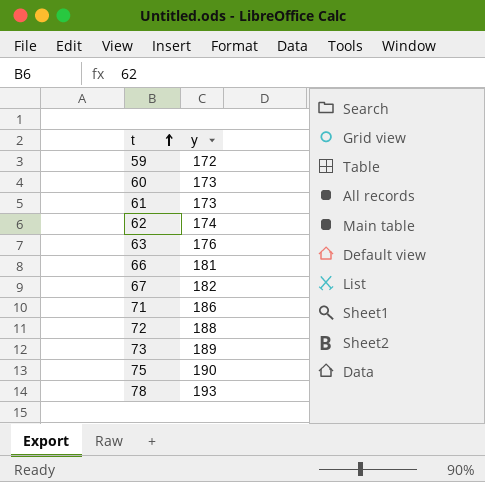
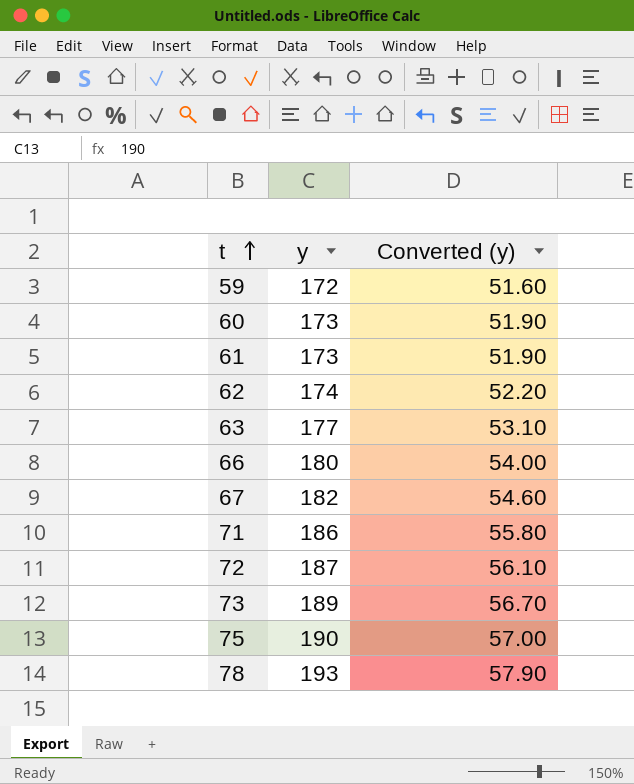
column Converted (y) | formula: none -> [y] * 0.3
63 | y: 176 -> 177
66 | y: 181 -> 180
72 | y: 188 -> 187

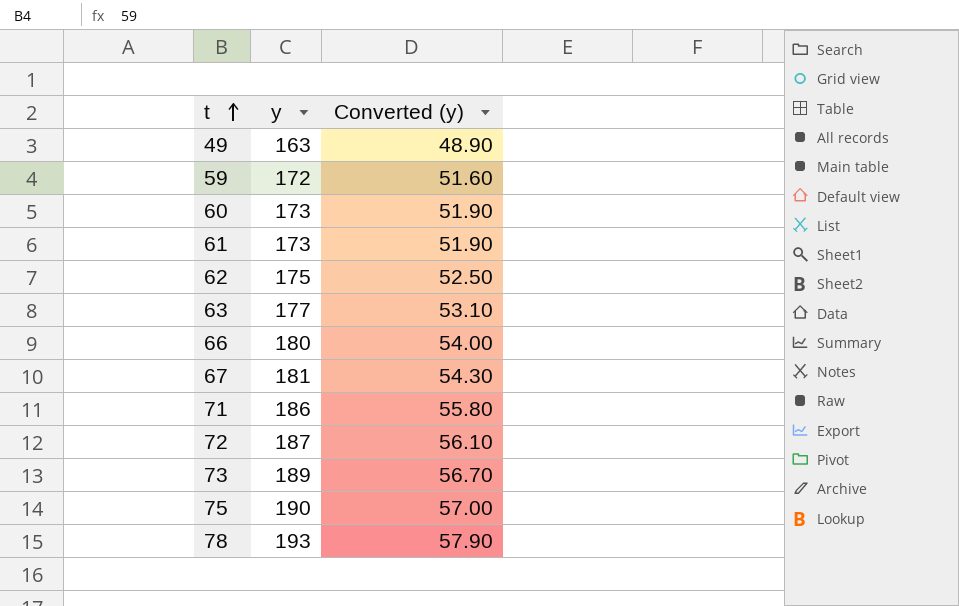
row 49: none -> 163 | 48.90
62 | y: 174 -> 175
62 | Converted (y): 52.20 -> 52.50
67 | y: 182 -> 181
67 | Converted (y): 54.60 -> 54.30

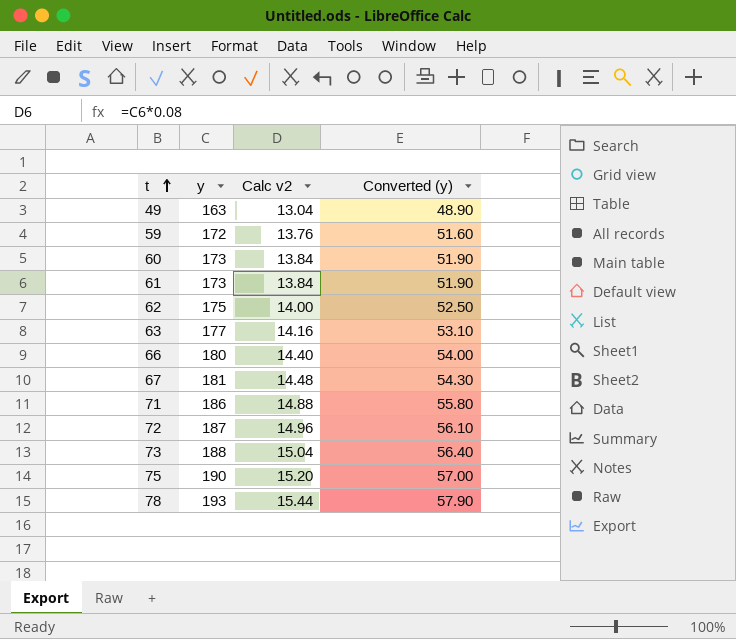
column Calc v2 | formula: none -> [y] * 0.08
73 | y: 189 -> 188
73 | Converted (y): 56.70 -> 56.40

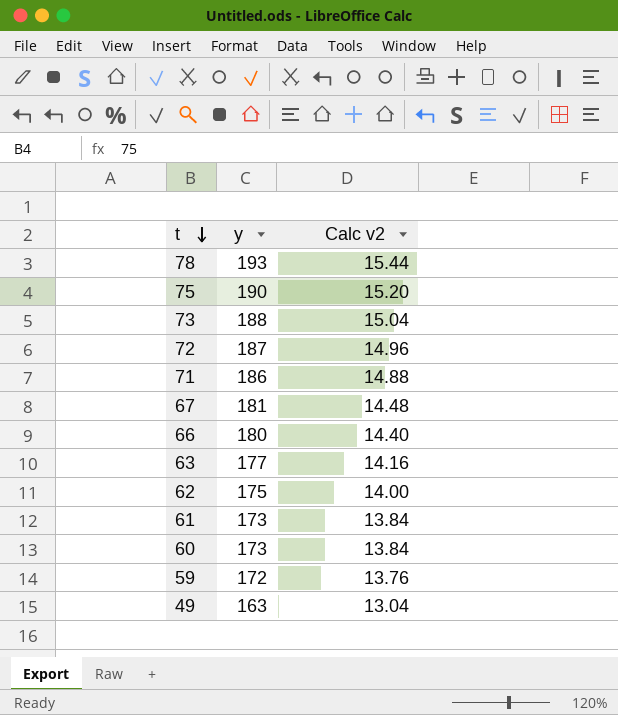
row order: t ascending -> t descending
column Converted (y) | formula: [y] * 0.3 -> none

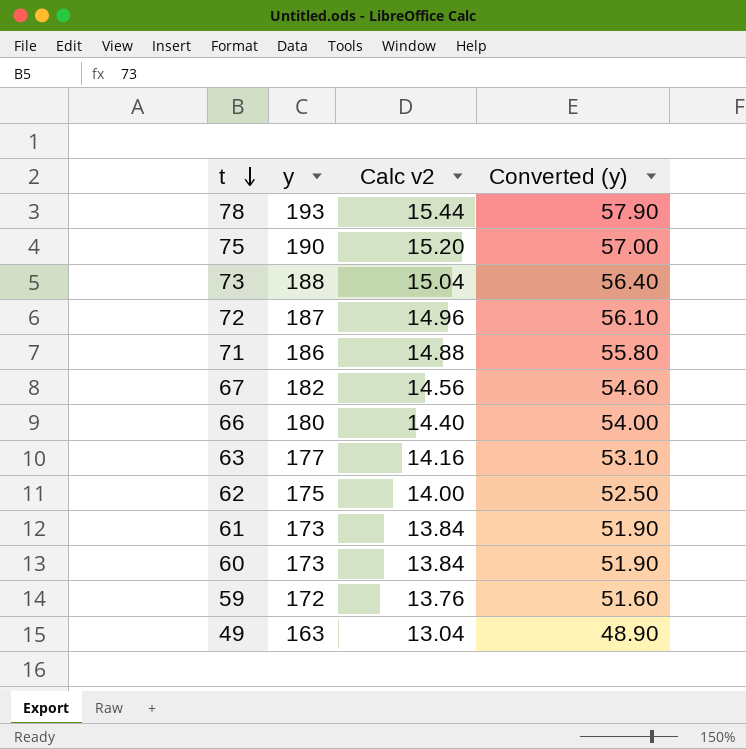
column Converted (y) | formula: none -> [y] * 0.3
67 | y: 181 -> 182
67 | Calc v2: 14.48 -> 14.56

